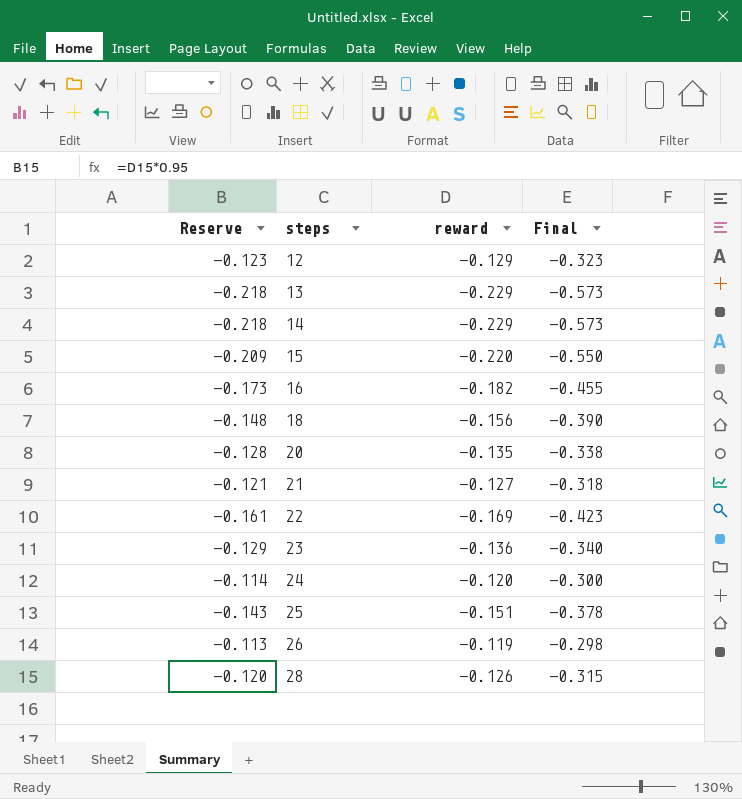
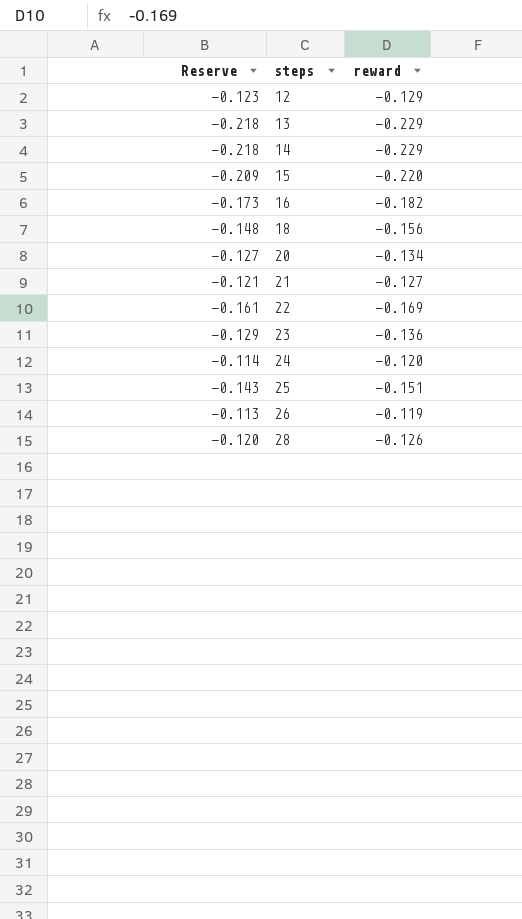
column Final | formula: [reward] * 2.5 -> none
20 | Reserve: -0.128 -> -0.127
20 | reward: -0.135 -> -0.134

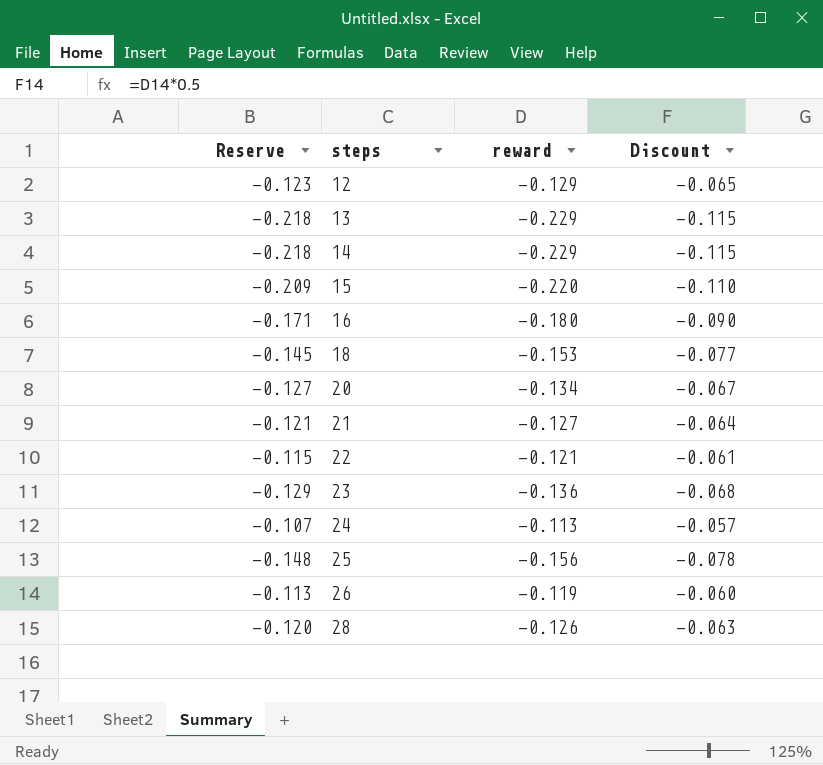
column Discount | formula: none -> [reward] * 0.5
16 | Reserve: -0.173 -> -0.171
16 | reward: -0.182 -> -0.180
18 | Reserve: -0.148 -> -0.145
18 | reward: -0.156 -> -0.153
22 | Reserve: -0.161 -> -0.115
22 | reward: -0.169 -> -0.121
24 | Reserve: -0.114 -> -0.107
24 | reward: -0.120 -> -0.113
25 | Reserve: -0.143 -> -0.148
25 | reward: -0.151 -> -0.156

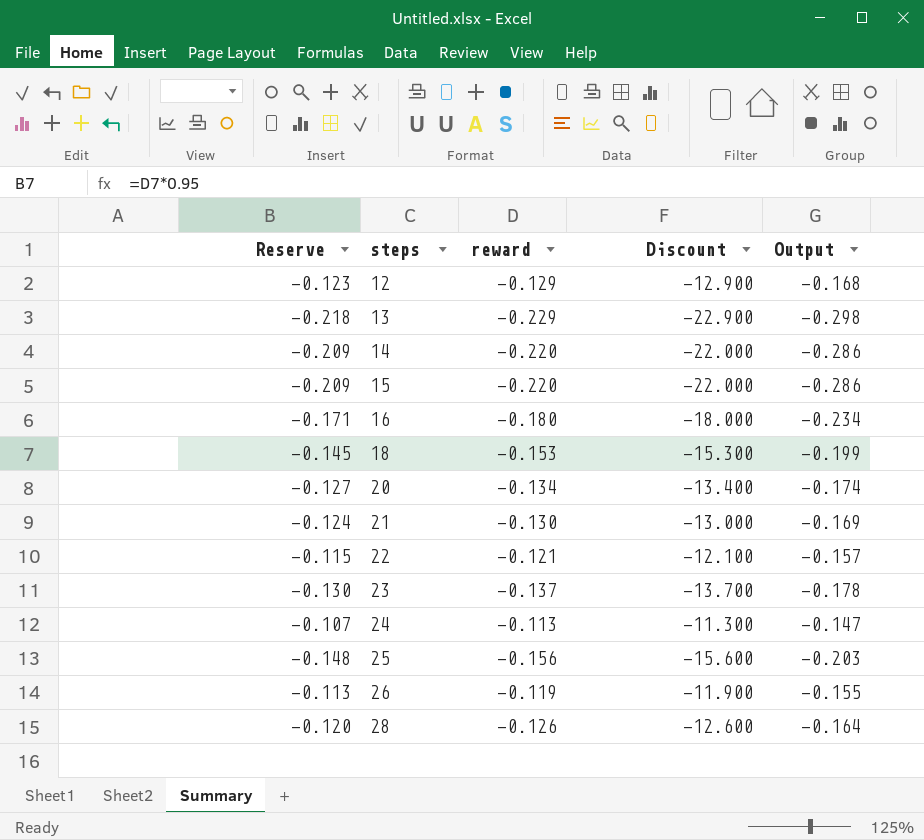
column Discount | formula: [reward] * 0.5 -> [reward] * 100
column Output | formula: none -> [reward] * 1.3
14 | Reserve: -0.218 -> -0.209
14 | reward: -0.229 -> -0.220
21 | Reserve: -0.121 -> -0.124
21 | reward: -0.127 -> -0.130
23 | Reserve: -0.129 -> -0.130
23 | reward: -0.136 -> -0.137

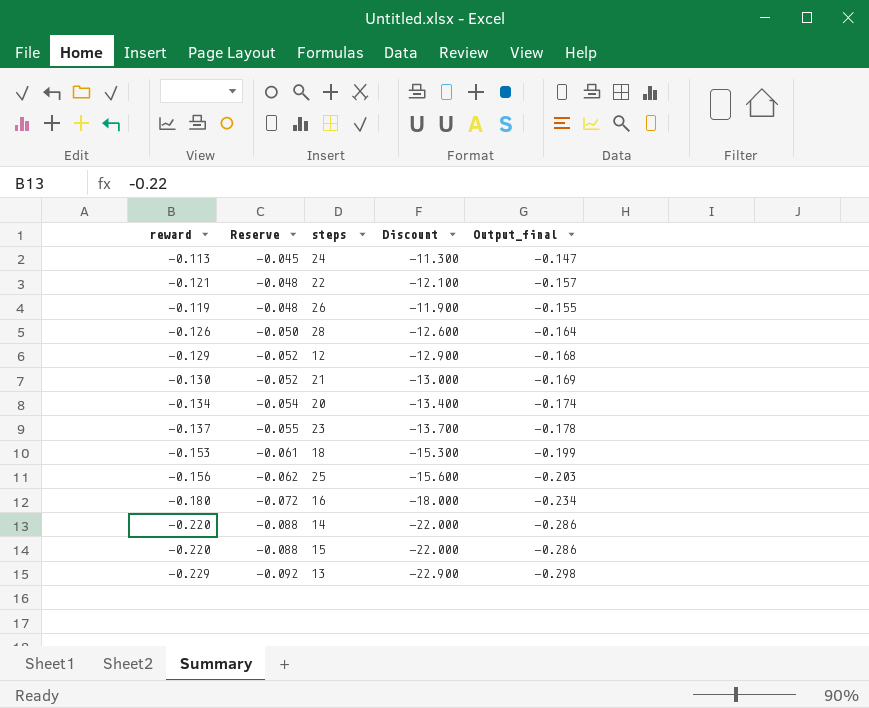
row order: steps ascending -> Reserve descending
column reward | position: 3 -> 1
column Reserve | formula: [reward] * 0.95 -> [reward] * 0.4
column name: Output -> Output_final

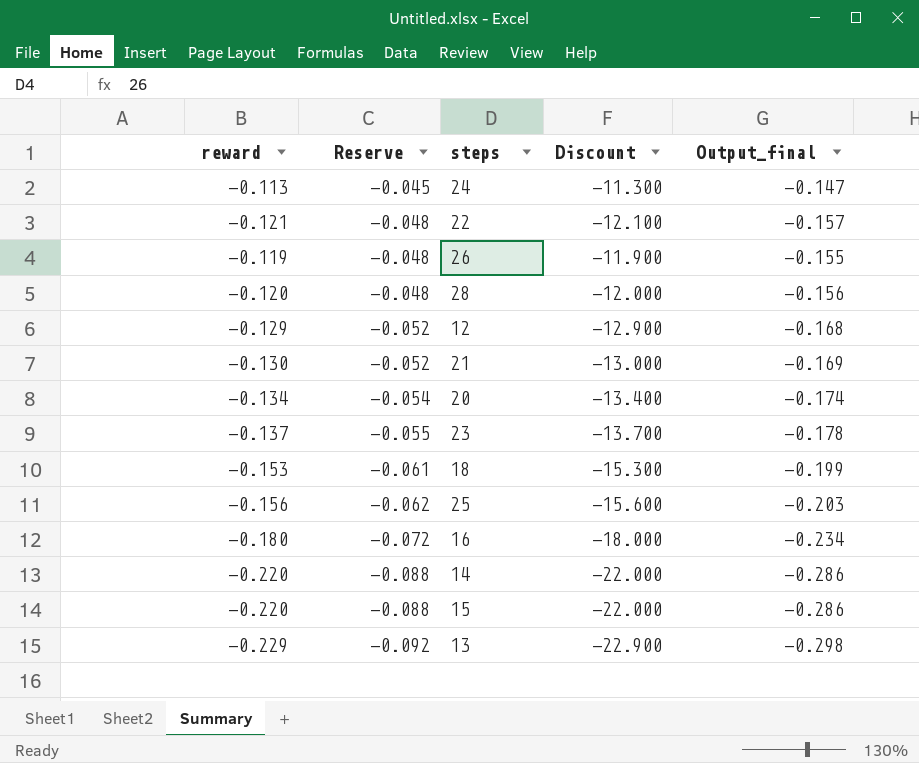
28 | reward: -0.126 -> -0.120
28 | Reserve: -0.050 -> -0.048
28 | Discount: -12.600 -> -12.000
28 | Output_final: -0.164 -> -0.156

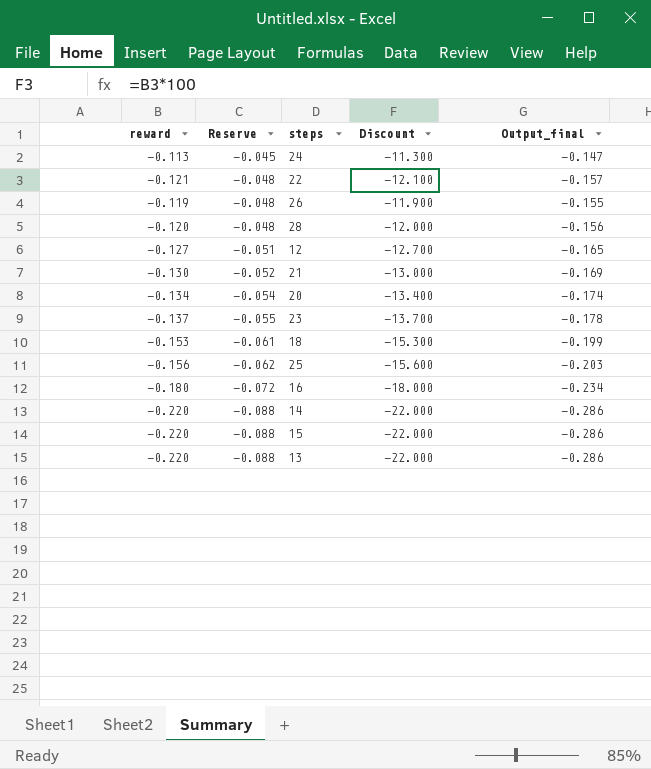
12 | reward: -0.129 -> -0.127
12 | Reserve: -0.052 -> -0.051
12 | Discount: -12.900 -> -12.700
12 | Output_final: -0.168 -> -0.165
13 | reward: -0.229 -> -0.220
13 | Reserve: -0.092 -> -0.088
13 | Discount: -22.900 -> -22.000
13 | Output_final: -0.298 -> -0.286

